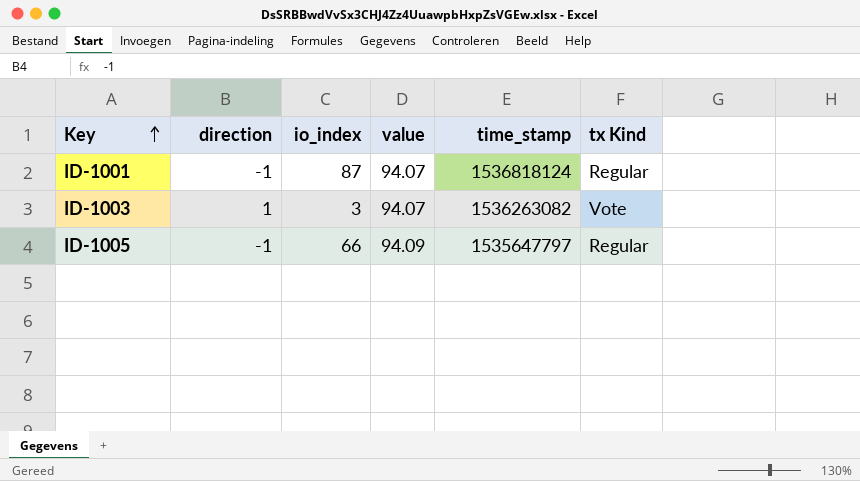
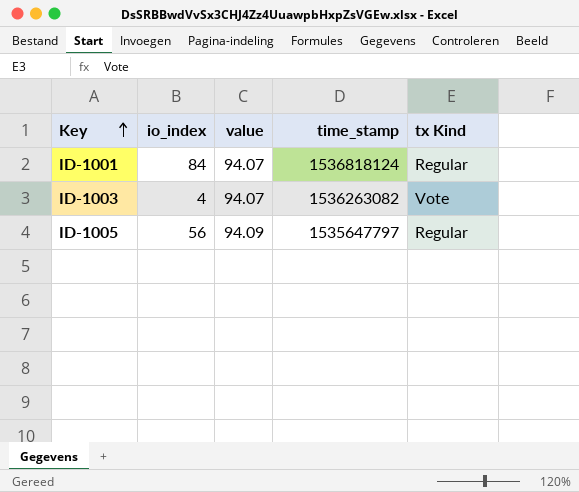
column direction | position: 2 -> none
ID-1001 | io_index: 87 -> 84
ID-1003 | io_index: 3 -> 4
ID-1005 | io_index: 66 -> 56

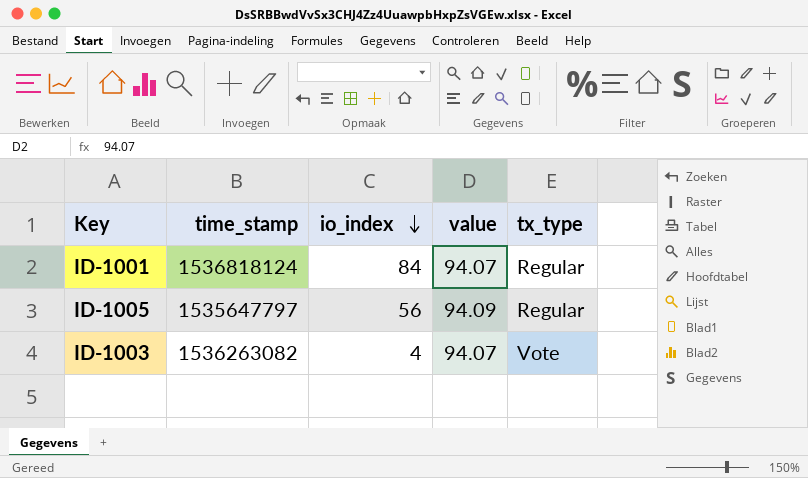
row order: Key ascending -> io_index descending
column time_stamp | position: 4 -> 2
column name: tx Kind -> tx_type

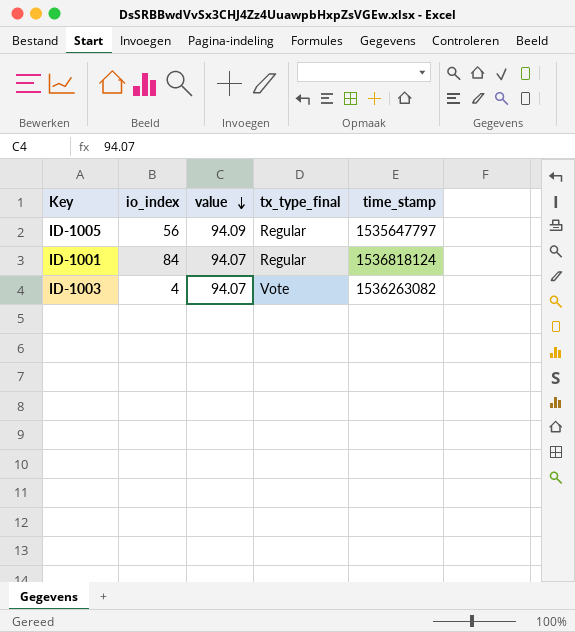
row order: io_index descending -> value descending
column name: tx_type -> tx_type_final
column time_stamp | position: 2 -> 5

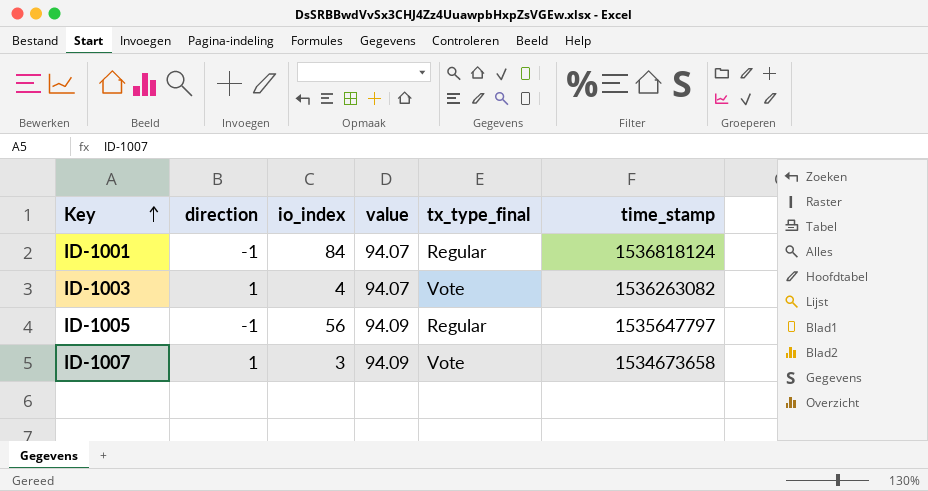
row order: value descending -> Key ascending
column direction | position: none -> 2
row ID-1007: none -> 1 | 3 | 94.09 | Vote | 1534673658

